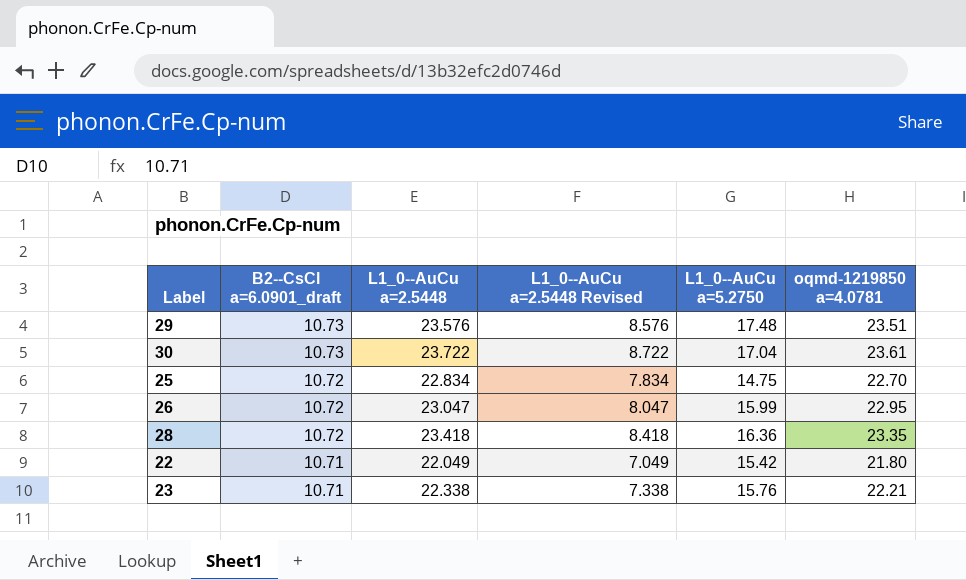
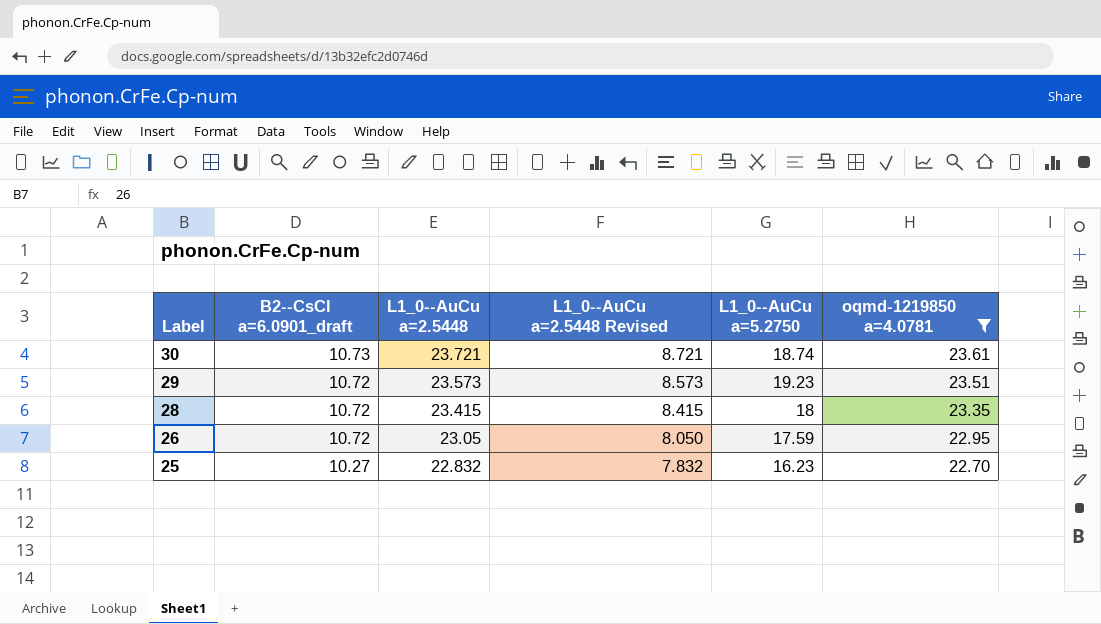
filter: none -> oqmd-1219850 a=4.0781 >= 22.70
row order: B2--CsCl a=6.0901_draft descending -> Label descending
30 | L1_0--AuCu a=2.5448: 23.722 -> 23.721
30 | L1_0--AuCu a=2.5448 Revised: 8.722 -> 8.721
30 | L1_0--AuCu a=5.2750: 17.04 -> 18.74
29 | B2--CsCl a=6.0901_draft: 10.73 -> 10.72
29 | L1_0--AuCu a=2.5448: 23.576 -> 23.573
29 | L1_0--AuCu a=2.5448 Revised: 8.576 -> 8.573
29 | L1_0--AuCu a=5.2750: 17.48 -> 19.23
28 | L1_0--AuCu a=2.5448: 23.418 -> 23.415
28 | L1_0--AuCu a=2.5448 Revised: 8.418 -> 8.415
28 | L1_0--AuCu a=5.2750: 16.36 -> 18
26 | L1_0--AuCu a=2.5448: 23.047 -> 23.05
26 | L1_0--AuCu a=2.5448 Revised: 8.047 -> 8.050
26 | L1_0--AuCu a=5.2750: 15.99 -> 17.59
25 | B2--CsCl a=6.0901_draft: 10.72 -> 10.27
25 | L1_0--AuCu a=2.5448: 22.834 -> 22.832
25 | L1_0--AuCu a=2.5448 Revised: 7.834 -> 7.832
25 | L1_0--AuCu a=5.2750: 14.75 -> 16.23

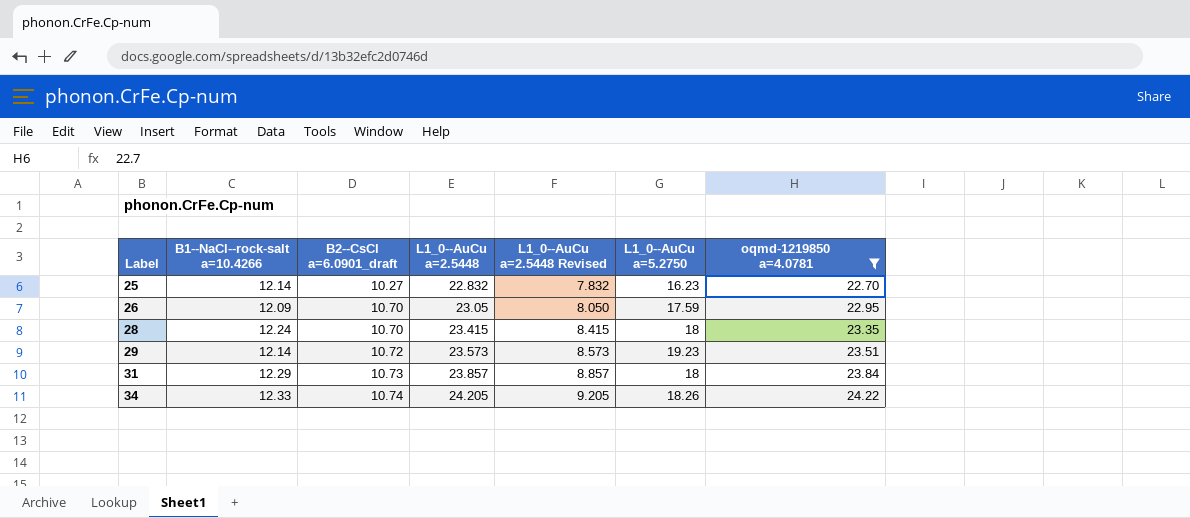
row order: Label descending -> Label ascending
column B1--NaCl--rock-salt a=10.4266 | position: none -> 2
row 30: 10.73 | 23.721 | 8.721 | 18.74 | 23.61 -> none
26 | B2--CsCl a=6.0901_draft: 10.72 -> 10.70
28 | B2--CsCl a=6.0901_draft: 10.72 -> 10.70
row 31: none -> 12.29 | 10.73 | 23.857 | 8.857 | 18 | 23.84
row 34: none -> 12.33 | 10.74 | 24.205 | 9.205 | 18.26 | 24.22

